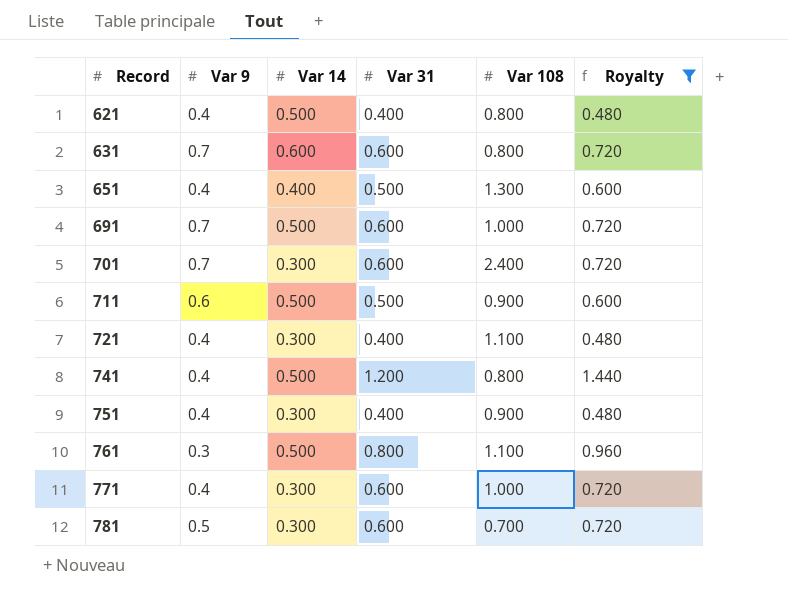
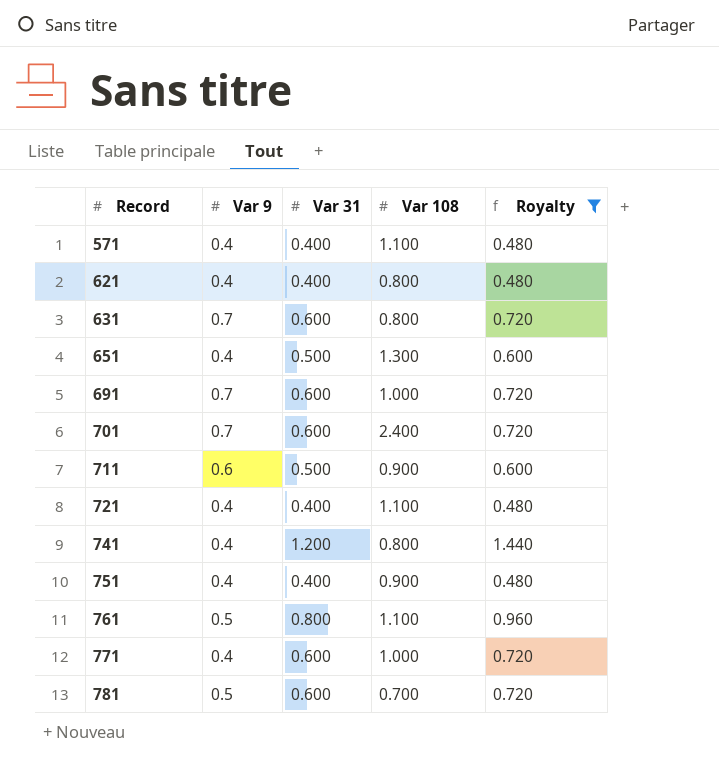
column Var 14 | position: 3 -> none
row 571: none -> 0.4 | 0.400 | 1.100 | 0.480
761 | Var 9: 0.3 -> 0.5

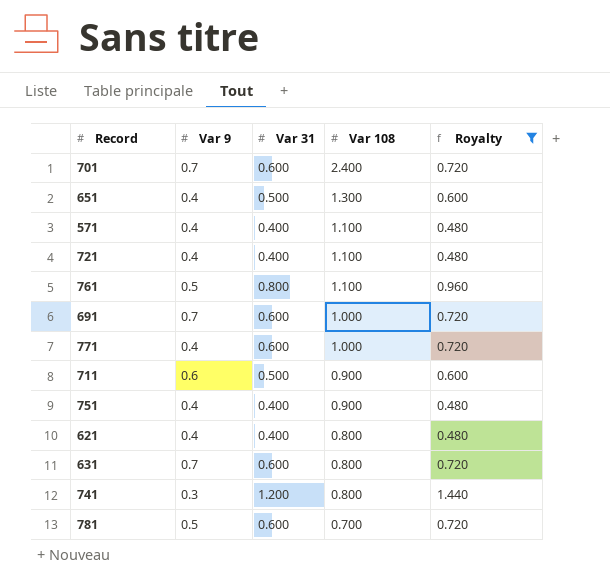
row order: Record ascending -> Var 108 descending
741 | Var 9: 0.4 -> 0.3

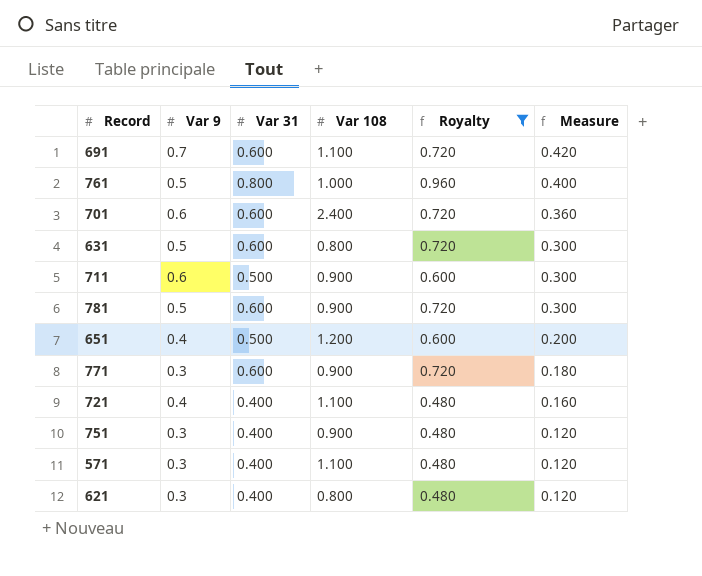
row order: Var 108 descending -> Measure descending
column Measure | formula: none -> [Var 9] * [Var 31]
row 741: 0.3 | 1.200 | 0.800 | 1.440 -> none
691 | Var 108: 1.000 -> 1.100
761 | Var 108: 1.100 -> 1.000
701 | Var 9: 0.7 -> 0.6
631 | Var 9: 0.7 -> 0.5
781 | Var 108: 0.700 -> 0.900
651 | Var 108: 1.300 -> 1.200
771 | Var 9: 0.4 -> 0.3
771 | Var 108: 1.000 -> 0.900
751 | Var 9: 0.4 -> 0.3
571 | Var 9: 0.4 -> 0.3
621 | Var 9: 0.4 -> 0.3

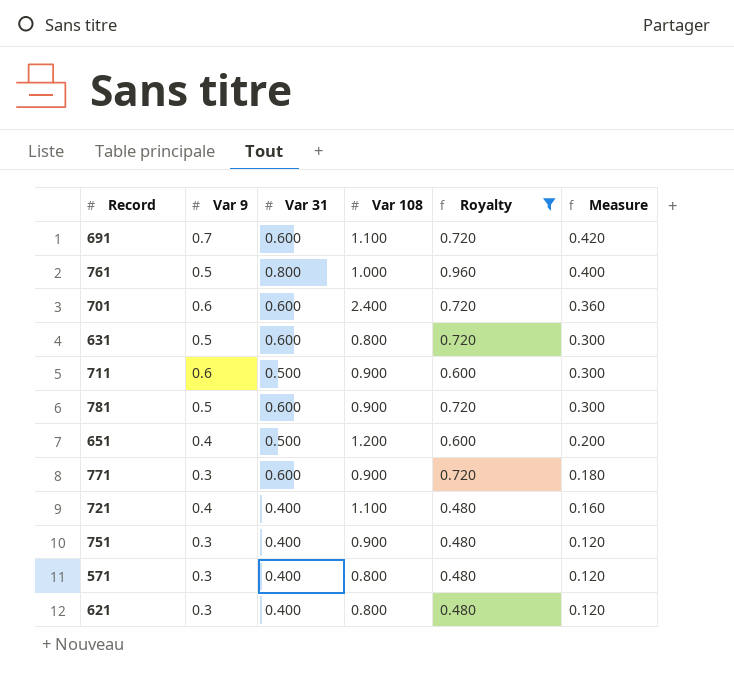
571 | Var 108: 1.100 -> 0.800

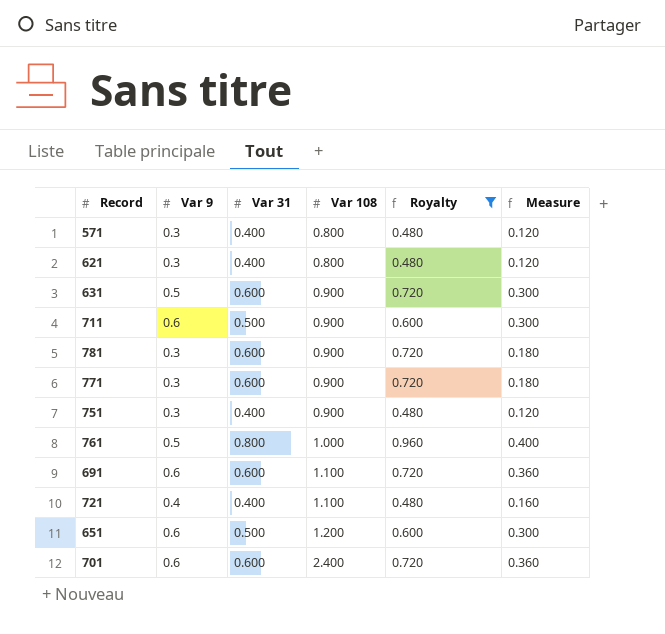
row order: Measure descending -> Var 108 ascending
631 | Var 108: 0.800 -> 0.900
781 | Var 9: 0.5 -> 0.3
781 | Measure: 0.300 -> 0.180
691 | Var 9: 0.7 -> 0.6
691 | Measure: 0.420 -> 0.360
651 | Var 9: 0.4 -> 0.6
651 | Measure: 0.200 -> 0.300

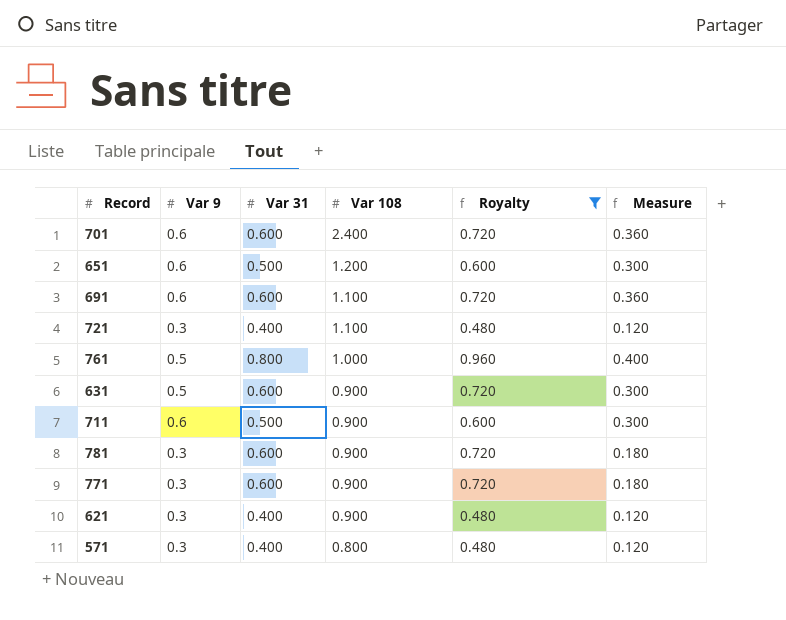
row order: Var 108 ascending -> Var 108 descending
row 751: 0.3 | 0.400 | 0.900 | 0.480 | 0.120 -> none
721 | Var 9: 0.4 -> 0.3
721 | Measure: 0.160 -> 0.120
621 | Var 108: 0.800 -> 0.900

